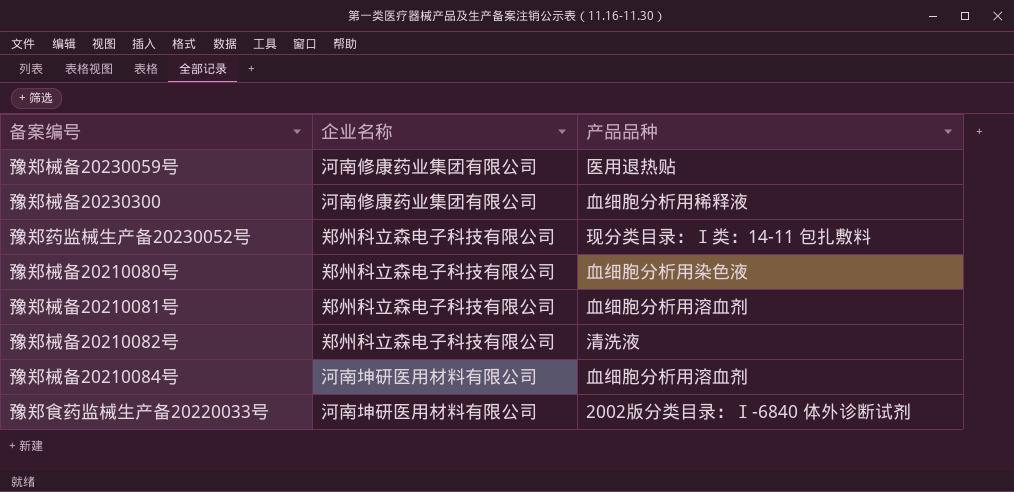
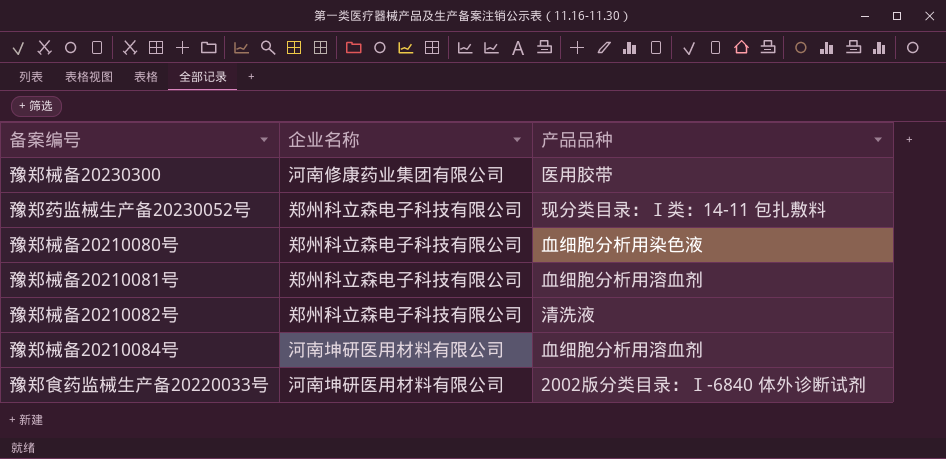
row 豫郑械备20230059号: 河南修康药业集团有限公司 | 医用退热贴 -> none
豫郑械备20230300 | 产品品种: 血细胞分析用稀释液 -> 医用胶带

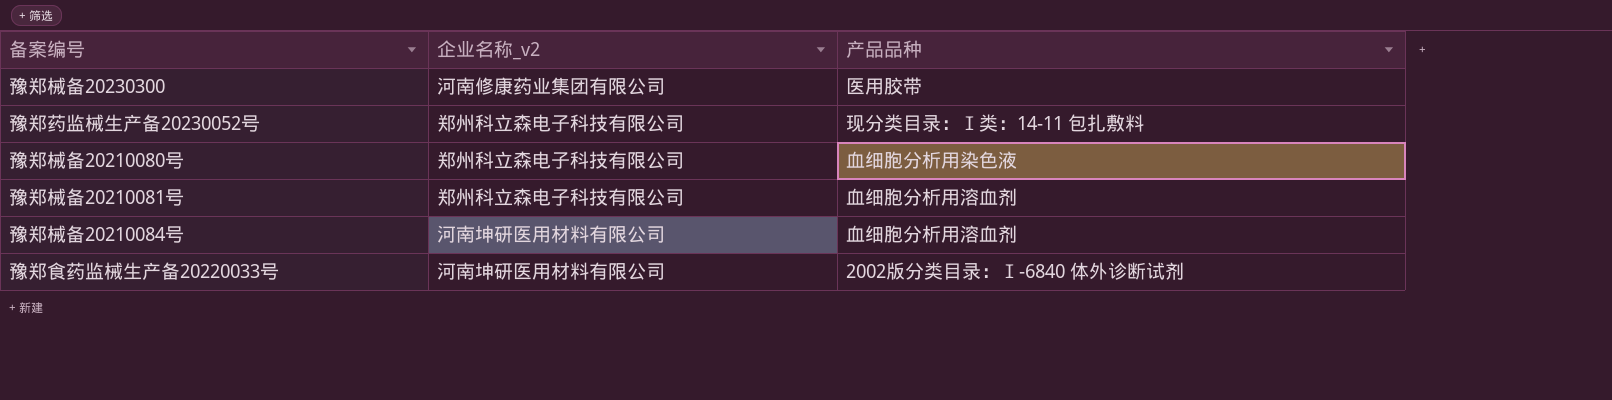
column name: 企业名称 -> 企业名称_v2
row 豫郑械备20210082号: 郑州科立森电子科技有限公司 | 清洗液 -> none

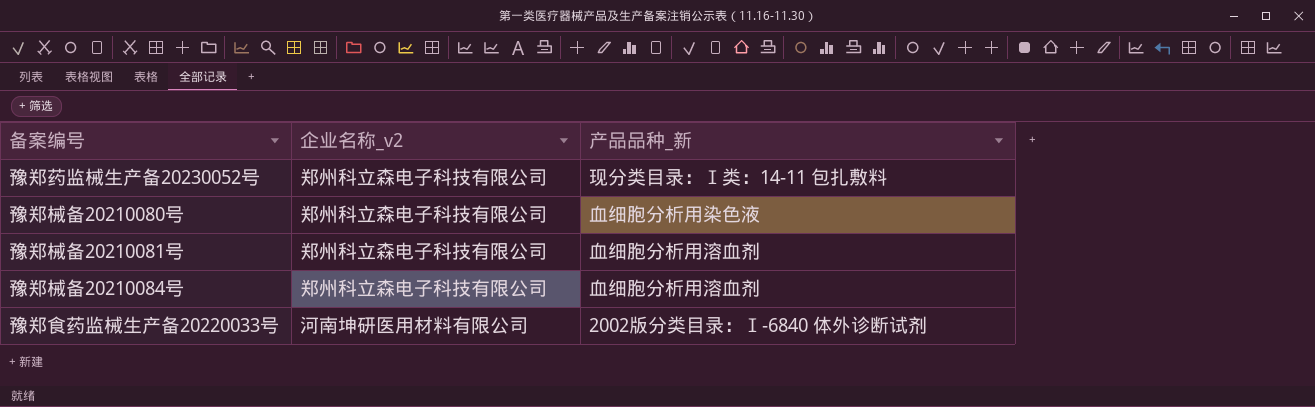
column name: 产品品种 -> 产品品种_新
row 豫郑械备20230300: 河南修康药业集团有限公司 | 医用胶带 -> none
豫郑械备20210084号 | 企业名称_v2: 河南坤研医用材料有限公司 -> 郑州科立森电子科技有限公司

